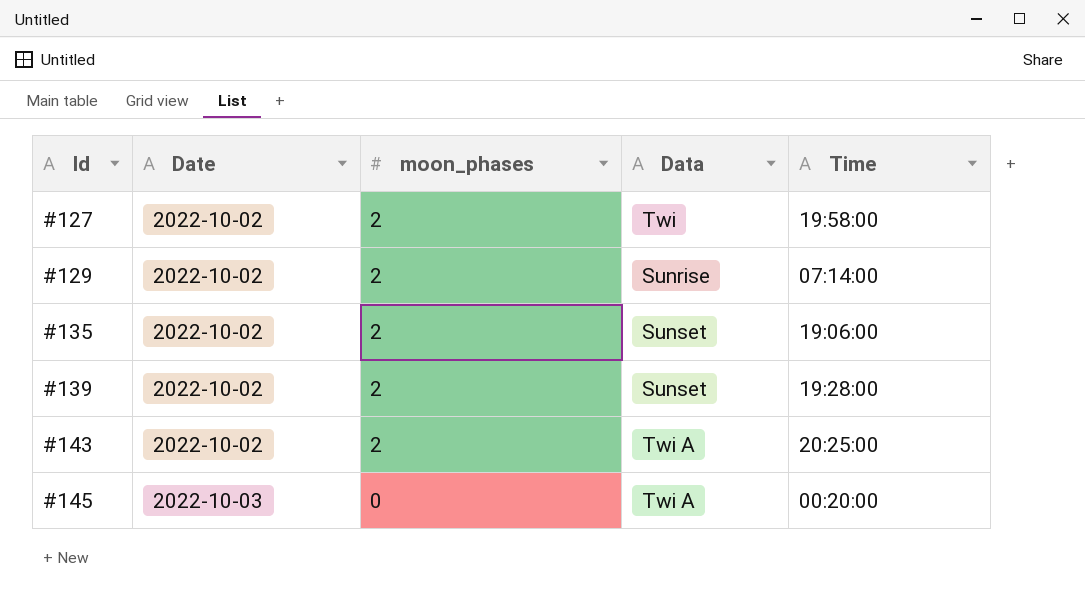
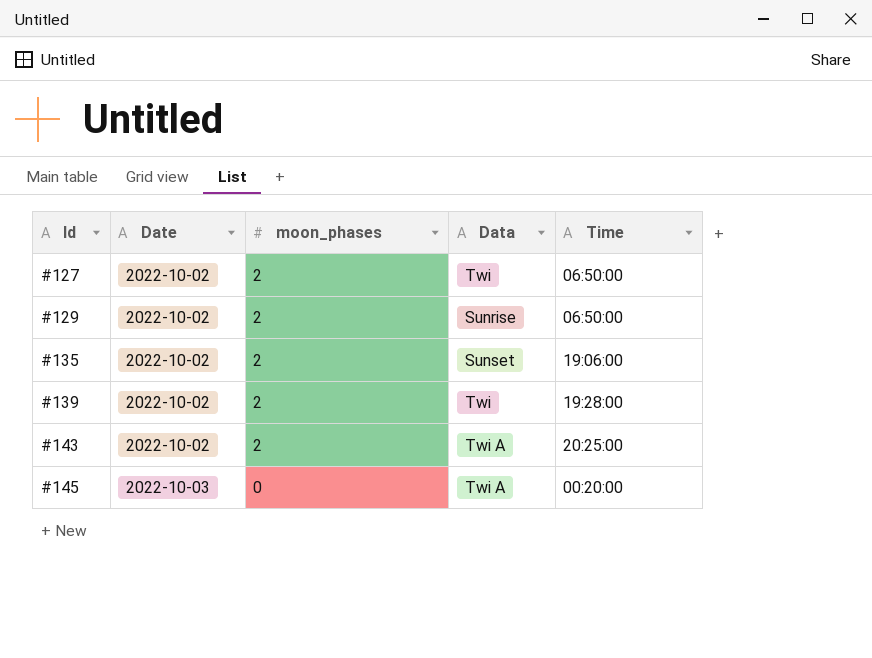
#127 | Time: 19:58:00 -> 06:50:00
#129 | Time: 07:14:00 -> 06:50:00
#139 | Data: Sunset -> Twi

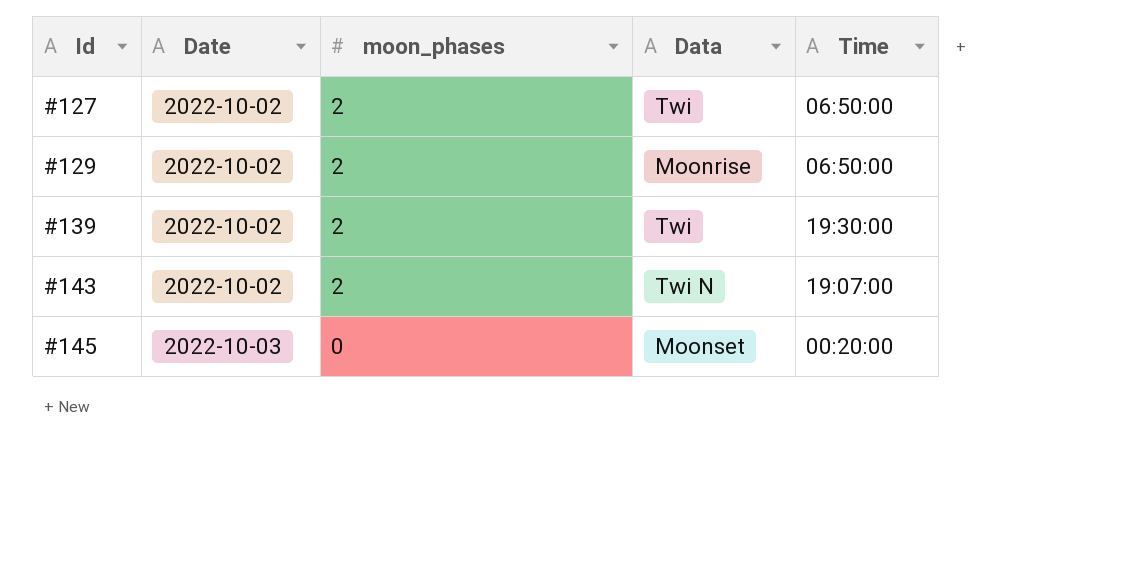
row #135: 2022-10-02 | 2 | Sunset | 19:06:00 -> none
#129 | Data: Sunrise -> Moonrise
#139 | Time: 19:28:00 -> 19:30:00
#143 | Data: Twi A -> Twi N
#143 | Time: 20:25:00 -> 19:07:00
#145 | Data: Twi A -> Moonset

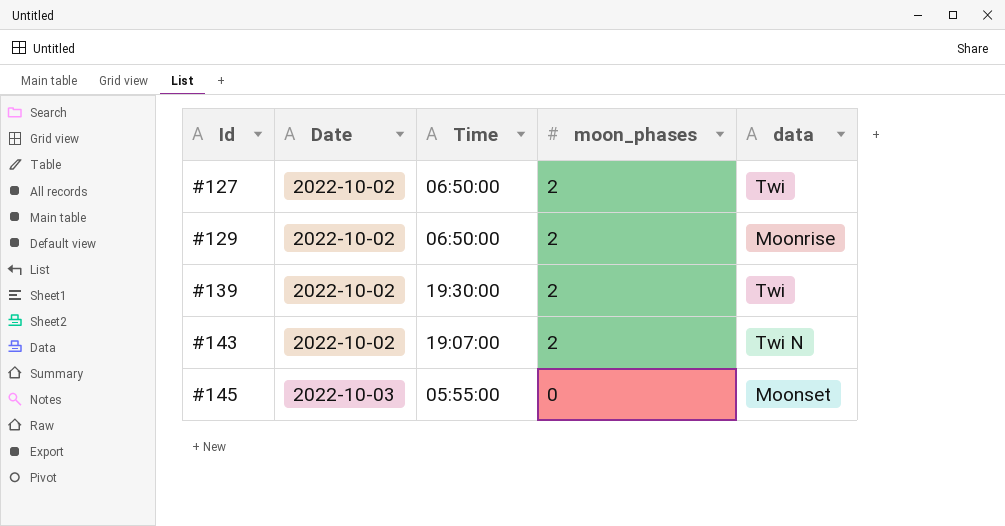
column Time | position: 5 -> 3
column name: Data -> data
#145 | Time: 00:20:00 -> 05:55:00

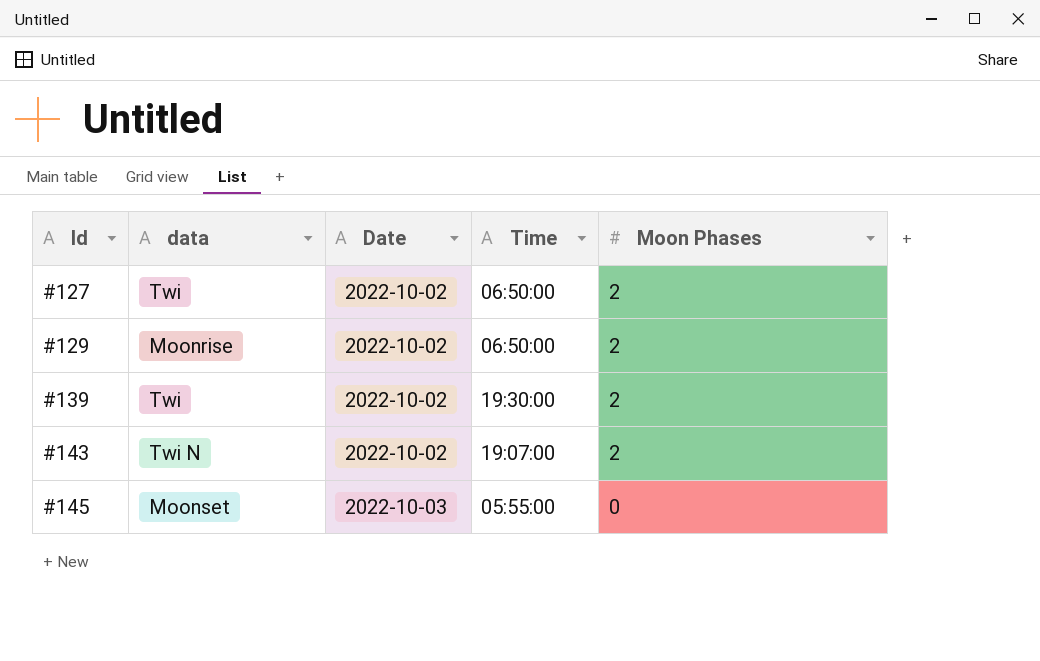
column data | position: 5 -> 2
column name: moon_phases -> Moon Phases

